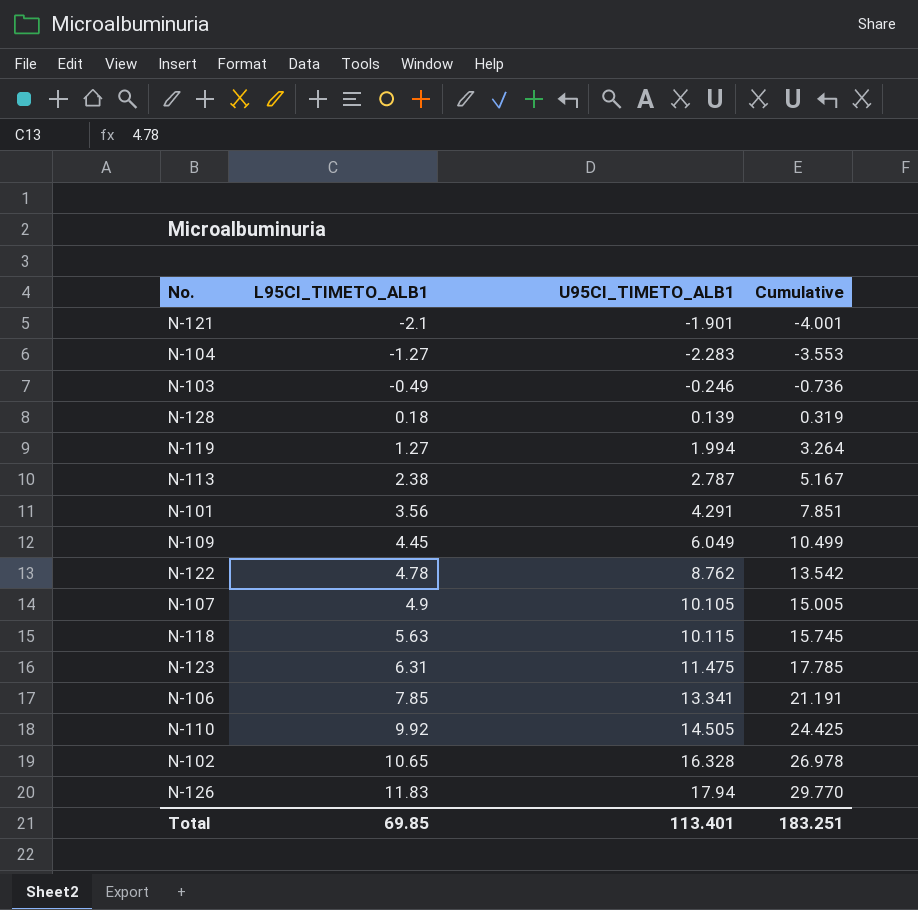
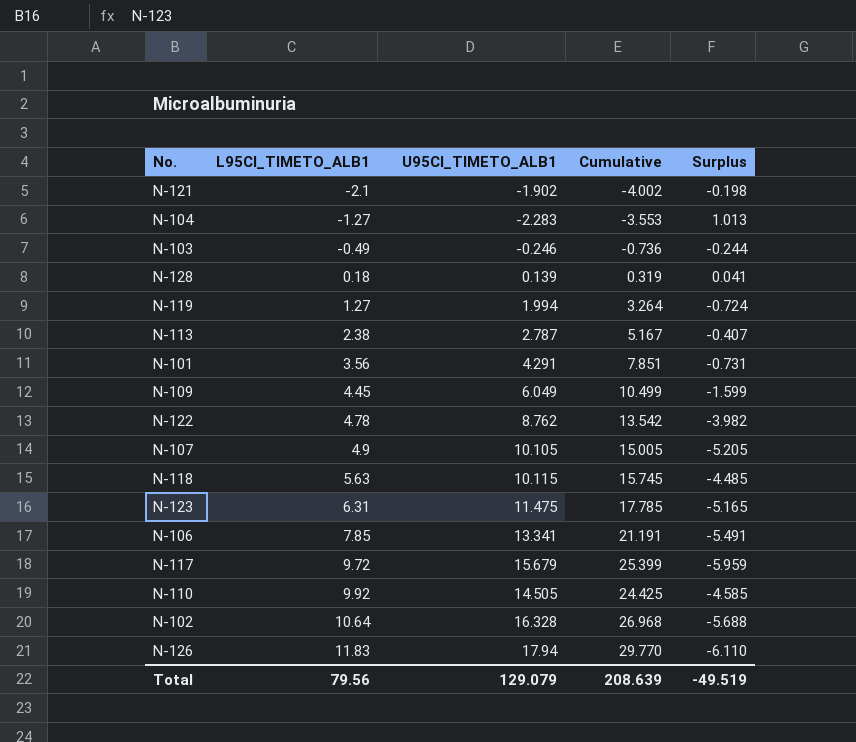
column Surplus | formula: none -> [L95CI_TIMETO_ALB1] - [U95CI_TIMETO_ALB1]
N-121 | U95CI_TIMETO_ALB1: -1.901 -> -1.902
N-121 | Cumulative: -4.001 -> -4.002
row N-117: none -> 9.72 | 15.679 | 25.399 | -5.959
N-102 | L95CI_TIMETO_ALB1: 10.65 -> 10.64
N-102 | Cumulative: 26.978 -> 26.968
Total | L95CI_TIMETO_ALB1: 69.85 -> 79.56
Total | U95CI_TIMETO_ALB1: 113.401 -> 129.079
Total | Cumulative: 183.251 -> 208.639

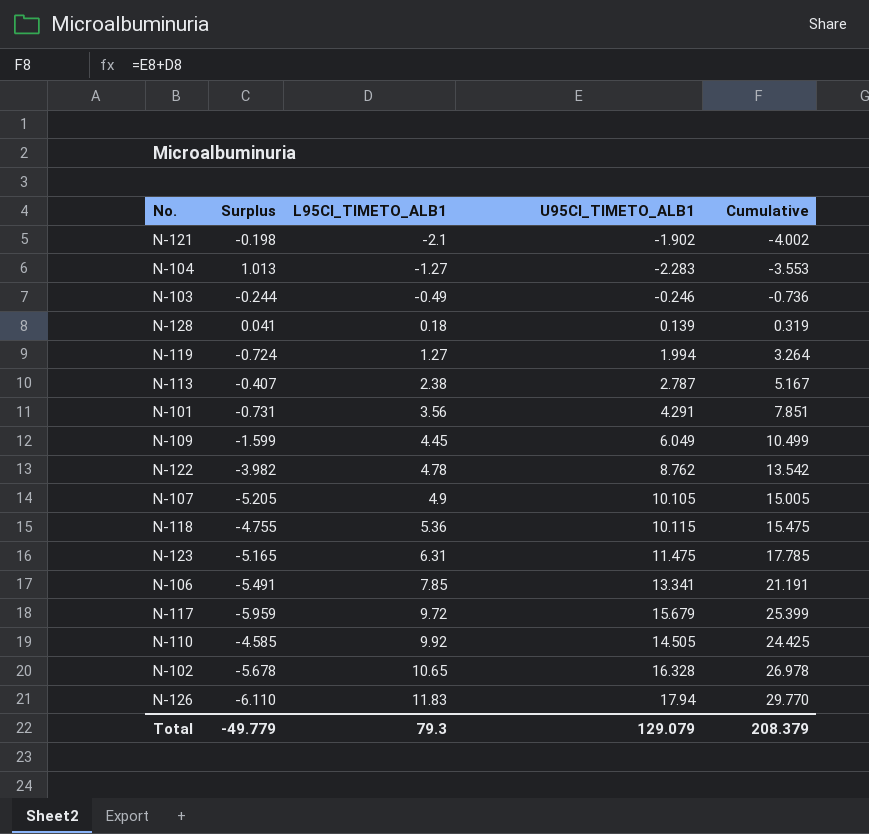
column Surplus | position: 5 -> 2
N-118 | Surplus: -4.485 -> -4.755
N-118 | L95CI_TIMETO_ALB1: 5.63 -> 5.36
N-118 | Cumulative: 15.745 -> 15.475
N-102 | Surplus: -5.688 -> -5.678
N-102 | L95CI_TIMETO_ALB1: 10.64 -> 10.65
N-102 | Cumulative: 26.968 -> 26.978
Total | Surplus: -49.519 -> -49.779
Total | L95CI_TIMETO_ALB1: 79.56 -> 79.3
Total | Cumulative: 208.639 -> 208.379

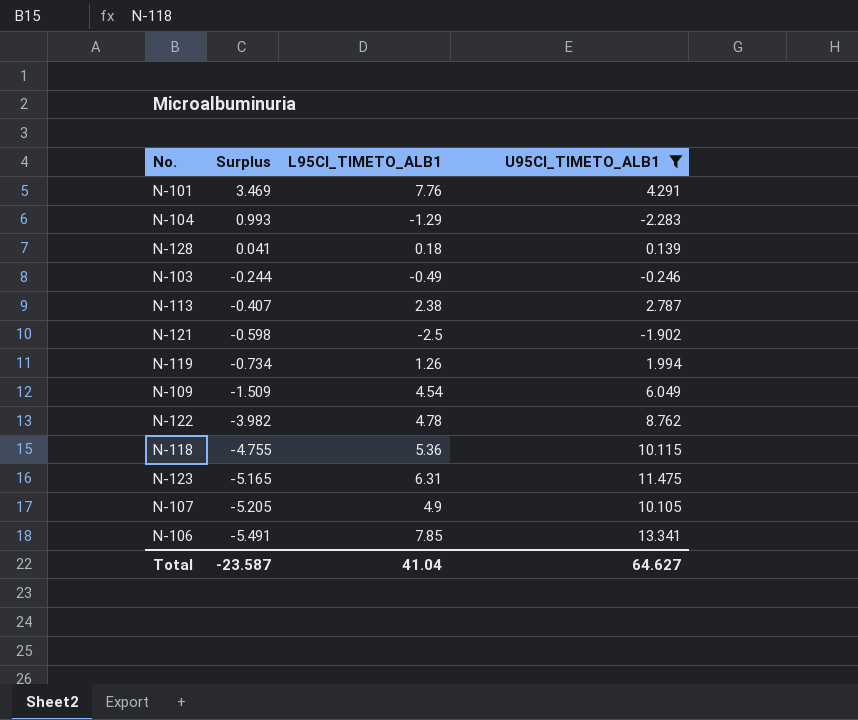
filter: none -> U95CI_TIMETO_ALB1 <= 13.341
row order: L95CI_TIMETO_ALB1 ascending -> Surplus descending
column Cumulative | formula: [L95CI_TIMETO_ALB1] + [U95CI_TIMETO_ALB1] -> none
N-101 | Surplus: -0.731 -> 3.469
N-101 | L95CI_TIMETO_ALB1: 3.56 -> 7.76
N-104 | Surplus: 1.013 -> 0.993
N-104 | L95CI_TIMETO_ALB1: -1.27 -> -1.29
N-121 | Surplus: -0.198 -> -0.598
N-121 | L95CI_TIMETO_ALB1: -2.1 -> -2.5
N-119 | Surplus: -0.724 -> -0.734
N-119 | L95CI_TIMETO_ALB1: 1.27 -> 1.26
N-109 | Surplus: -1.599 -> -1.509
N-109 | L95CI_TIMETO_ALB1: 4.45 -> 4.54
Total | Surplus: -49.779 -> -23.587
Total | L95CI_TIMETO_ALB1: 79.3 -> 41.04
Total | U95CI_TIMETO_ALB1: 129.079 -> 64.627

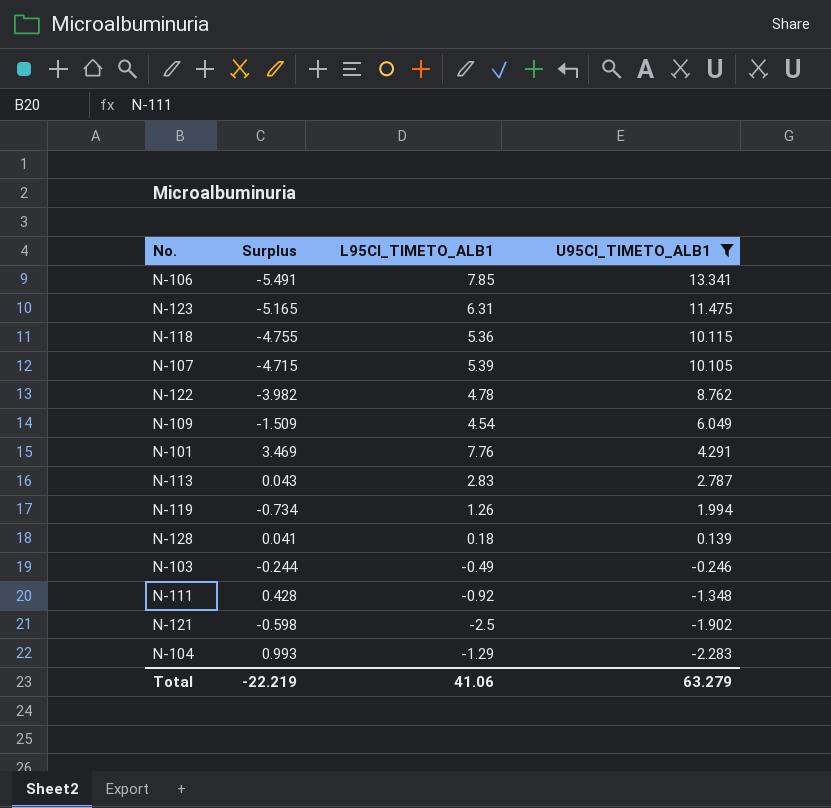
row order: Surplus descending -> U95CI_TIMETO_ALB1 descending
N-107 | Surplus: -5.205 -> -4.715
N-107 | L95CI_TIMETO_ALB1: 4.9 -> 5.39
N-113 | Surplus: -0.407 -> 0.043
N-113 | L95CI_TIMETO_ALB1: 2.38 -> 2.83
row N-111: none -> 0.428 | -0.92 | -1.348
Total | Surplus: -23.587 -> -22.219
Total | L95CI_TIMETO_ALB1: 41.04 -> 41.06
Total | U95CI_TIMETO_ALB1: 64.627 -> 63.279

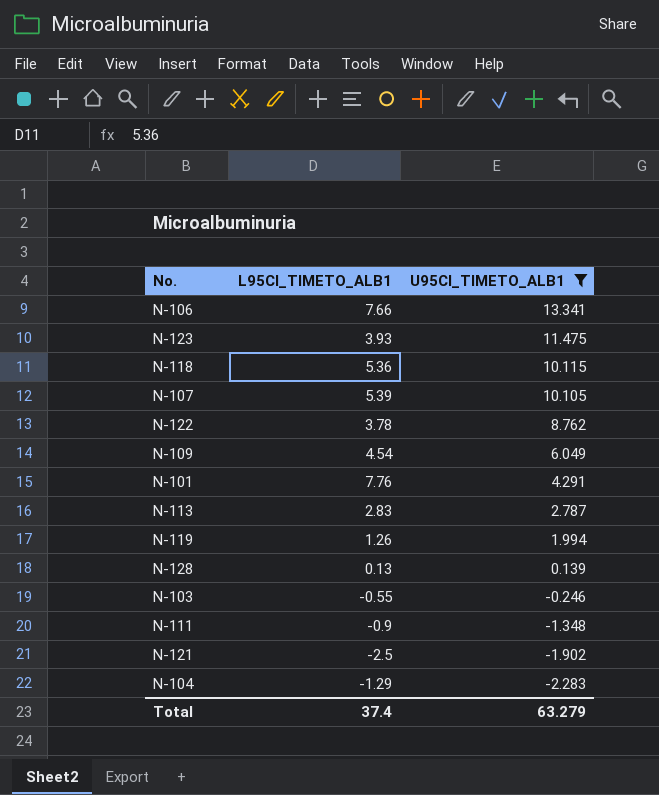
column Surplus | formula: [L95CI_TIMETO_ALB1] - [U95CI_TIMETO_ALB1] -> none
N-106 | L95CI_TIMETO_ALB1: 7.85 -> 7.66
N-123 | L95CI_TIMETO_ALB1: 6.31 -> 3.93
N-122 | L95CI_TIMETO_ALB1: 4.78 -> 3.78
N-128 | L95CI_TIMETO_ALB1: 0.18 -> 0.13
N-103 | L95CI_TIMETO_ALB1: -0.49 -> -0.55
N-111 | L95CI_TIMETO_ALB1: -0.92 -> -0.9
Total | L95CI_TIMETO_ALB1: 41.06 -> 37.4

